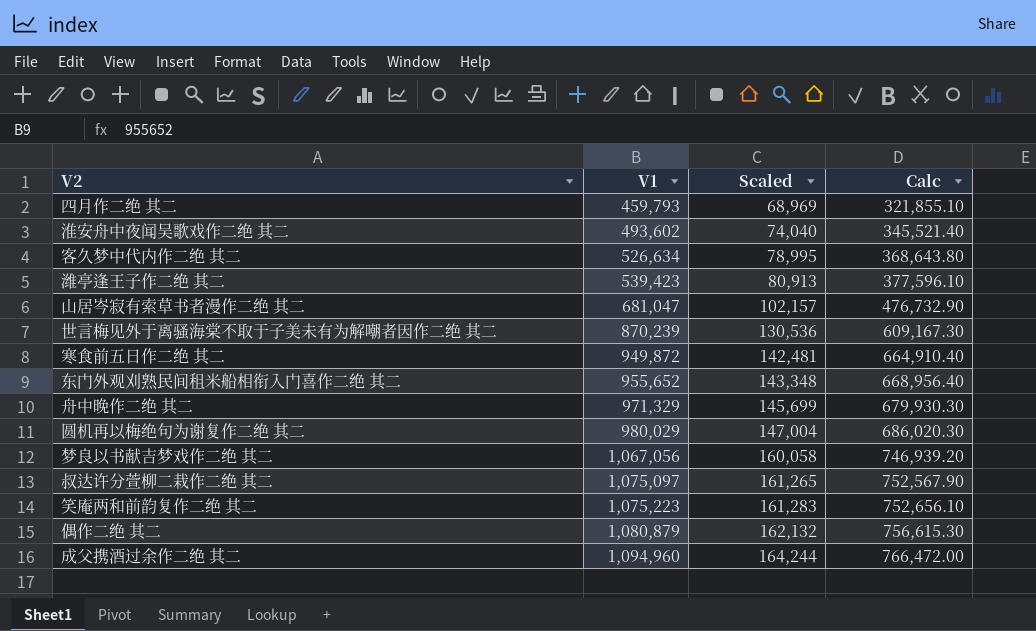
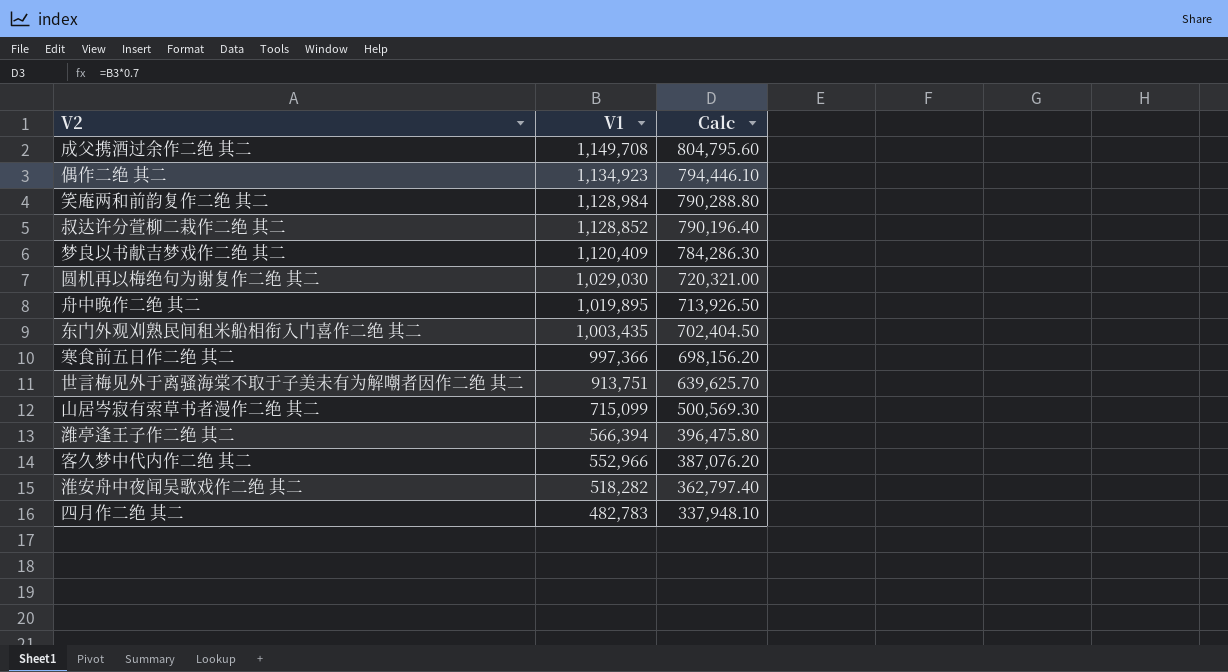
row order: V1 ascending -> V1 descending
column Scaled | formula: [V1] * 0.15 -> none
成父携酒过余作二绝 其二 | V1: 1,094,960 -> 1,149,708
成父携酒过余作二绝 其二 | Calc: 766,472.00 -> 804,795.60
偶作二绝 其二 | V1: 1,080,879 -> 1,134,923
偶作二绝 其二 | Calc: 756,615.30 -> 794,446.10
笑庵两和前韵复作二绝 其二 | V1: 1,075,223 -> 1,128,984
笑庵两和前韵复作二绝 其二 | Calc: 752,656.10 -> 790,288.80
叔达许分萱柳二栽作二绝 其二 | V1: 1,075,097 -> 1,128,852
叔达许分萱柳二栽作二绝 其二 | Calc: 752,567.90 -> 790,196.40
梦良以书献吉梦戏作二绝 其二 | V1: 1,067,056 -> 1,120,409
梦良以书献吉梦戏作二绝 其二 | Calc: 746,939.20 -> 784,286.30
圆机再以梅绝句为谢复作二绝 其二 | V1: 980,029 -> 1,029,030
圆机再以梅绝句为谢复作二绝 其二 | Calc: 686,020.30 -> 720,321.00
舟中晚作二绝 其二 | V1: 971,329 -> 1,019,895
舟中晚作二绝 其二 | Calc: 679,930.30 -> 713,926.50
东门外观刈熟民间租米船相衔入门喜作二绝 其二 | V1: 955,652 -> 1,003,435
东门外观刈熟民间租米船相衔入门喜作二绝 其二 | Calc: 668,956.40 -> 702,404.50
寒食前五日作二绝 其二 | V1: 949,872 -> 997,366
寒食前五日作二绝 其二 | Calc: 664,910.40 -> 698,156.20
世言梅见外于离骚海棠不取于子美未有为解嘲者因作二绝 其二 | V1: 870,239 -> 913,751
世言梅见外于离骚海棠不取于子美未有为解嘲者因作二绝 其二 | Calc: 609,167.30 -> 639,625.70
山居岑寂有索草书者漫作二绝 其二 | V1: 681,047 -> 715,099
山居岑寂有索草书者漫作二绝 其二 | Calc: 476,732.90 -> 500,569.30
潍亭逢王子作二绝 其二 | V1: 539,423 -> 566,394
潍亭逢王子作二绝 其二 | Calc: 377,596.10 -> 396,475.80
客久梦中代内作二绝 其二 | V1: 526,634 -> 552,966
客久梦中代内作二绝 其二 | Calc: 368,643.80 -> 387,076.20
淮安舟中夜闻吴歌戏作二绝 其二 | V1: 493,602 -> 518,282
淮安舟中夜闻吴歌戏作二绝 其二 | Calc: 345,521.40 -> 362,797.40
四月作二绝 其二 | V1: 459,793 -> 482,783
四月作二绝 其二 | Calc: 321,855.10 -> 337,948.10

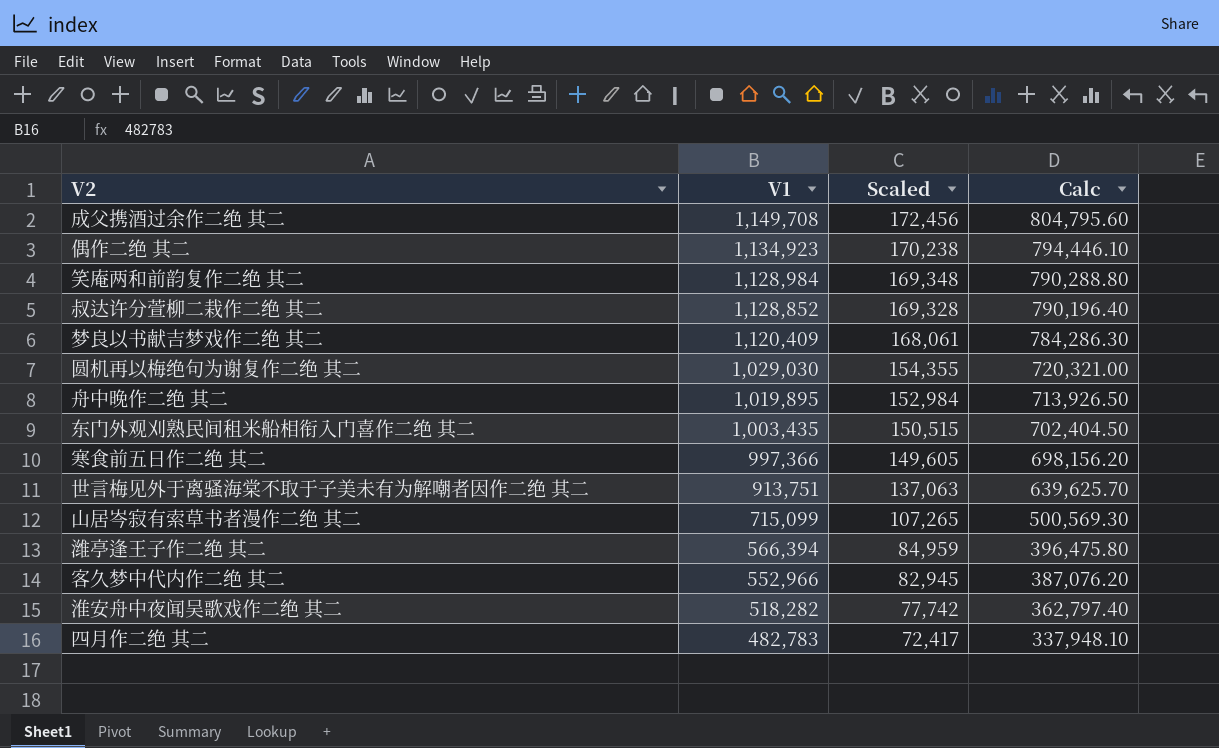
column Scaled | formula: none -> [V1] * 0.15

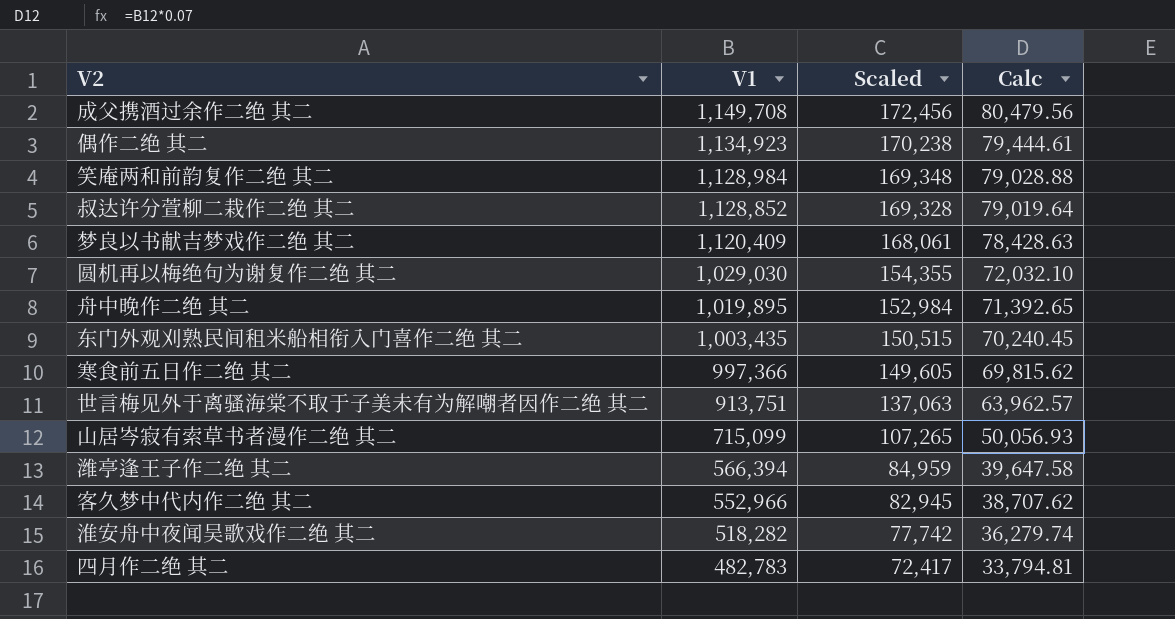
column Calc | formula: [V1] * 0.7 -> [V1] * 0.07

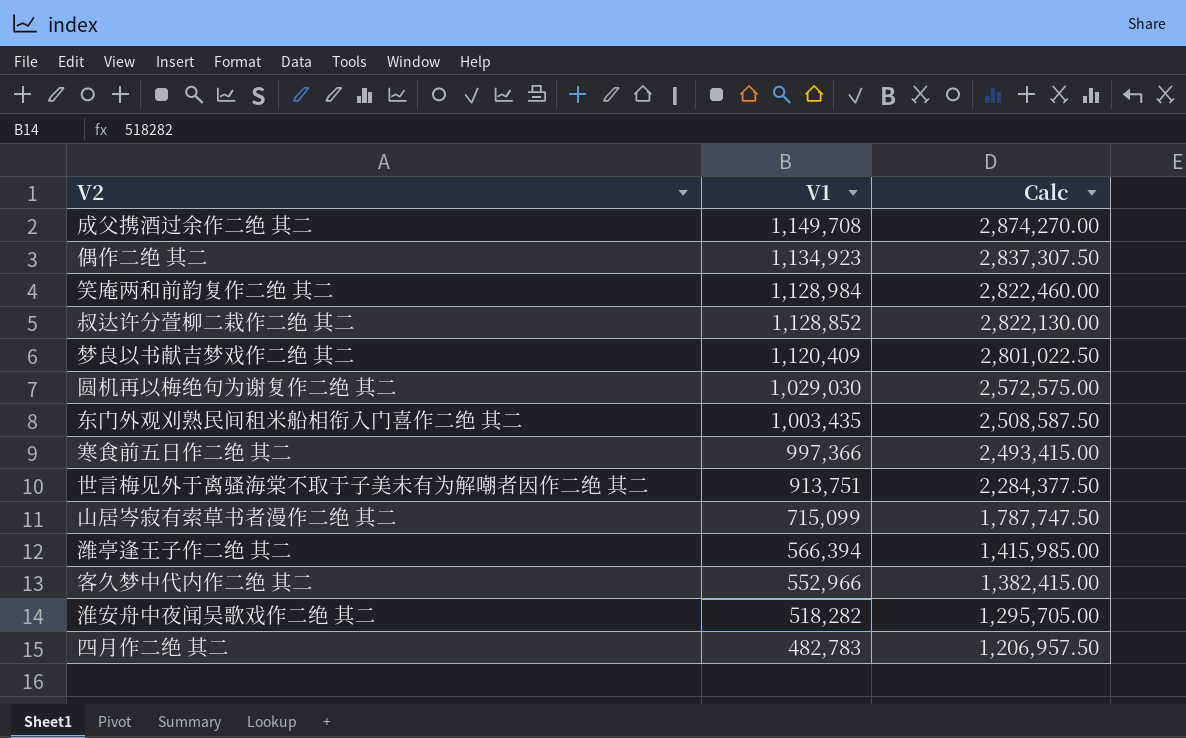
column Scaled | formula: [V1] * 0.15 -> none
column Calc | formula: [V1] * 0.07 -> [V1] * 2.5
row 舟中晚作二绝 其二: 1,019,895 | 152,984 | 71,392.65 -> none

